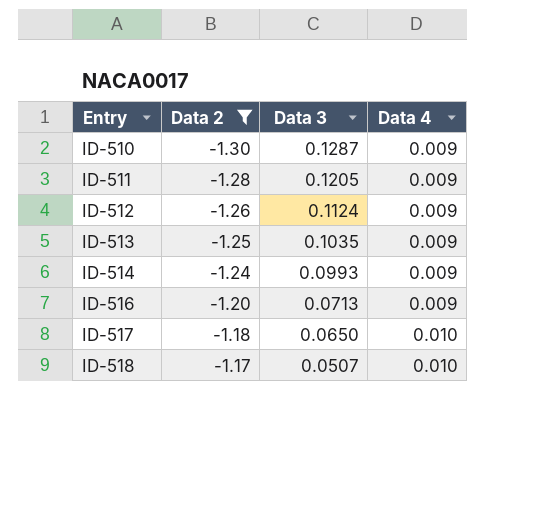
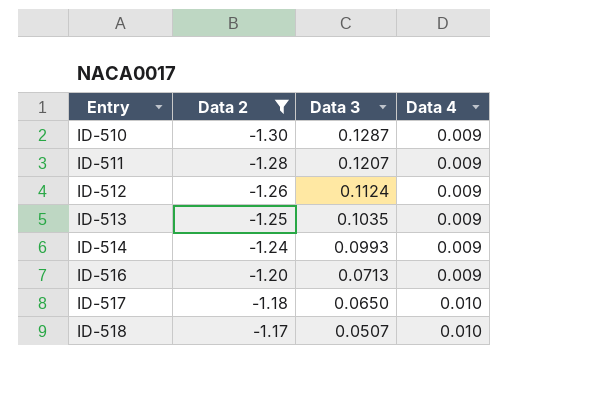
ID-511 | Data 3: 0.1205 -> 0.1207

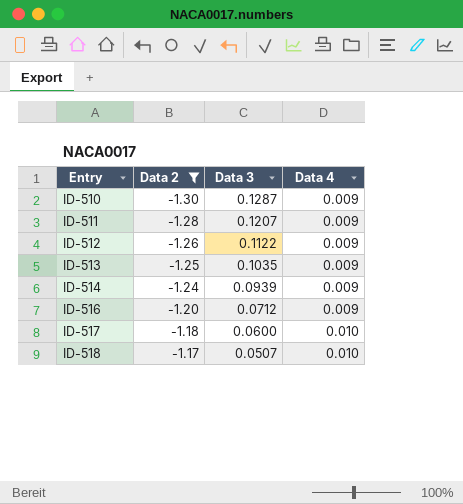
ID-512 | Data 3: 0.1124 -> 0.1122
ID-514 | Data 3: 0.0993 -> 0.0939
ID-516 | Data 3: 0.0713 -> 0.0712
ID-517 | Data 3: 0.0650 -> 0.0600

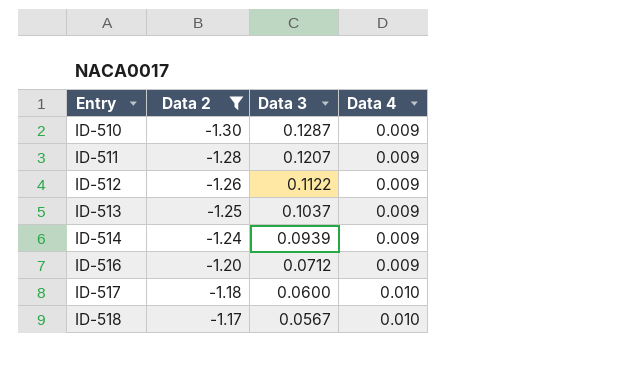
ID-513 | Data 3: 0.1035 -> 0.1037
ID-518 | Data 3: 0.0507 -> 0.0567

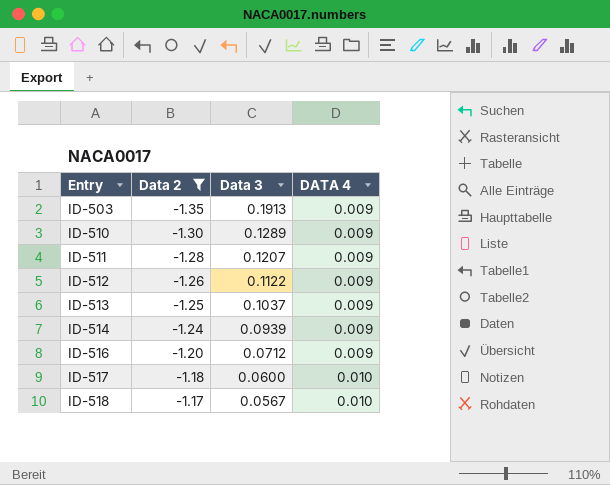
column name: Data 4 -> DATA 4
row ID-503: none -> -1.35 | 0.1913 | 0.009
ID-510 | Data 3: 0.1287 -> 0.1289

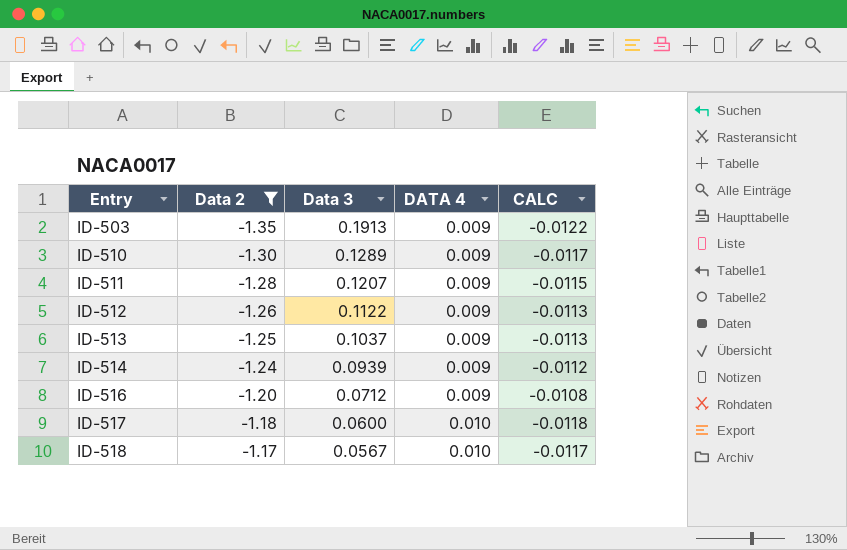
column CALC | formula: none -> [Data 2] * [DATA 4]

